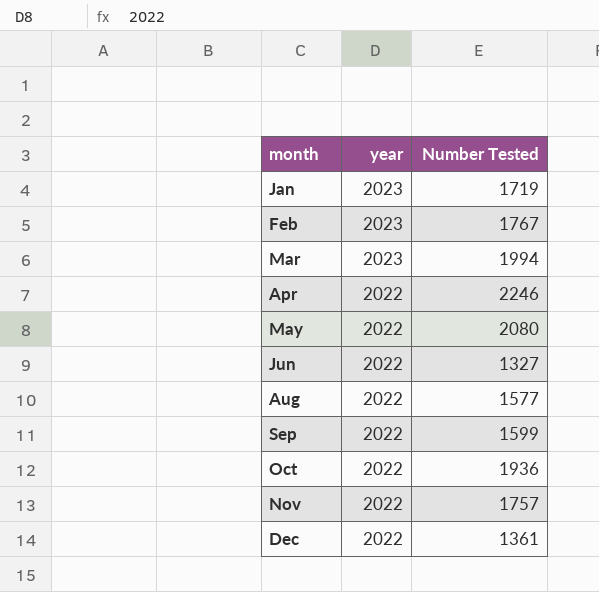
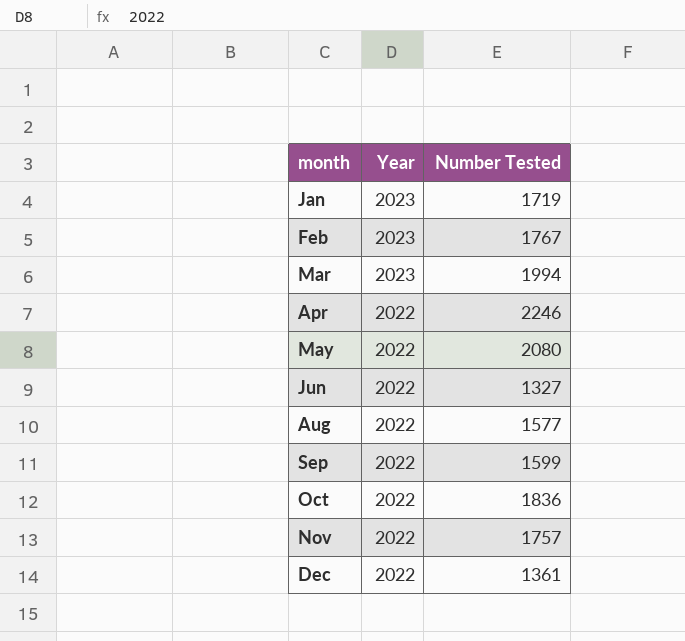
column name: year -> Year
Oct | Number Tested: 1936 -> 1836

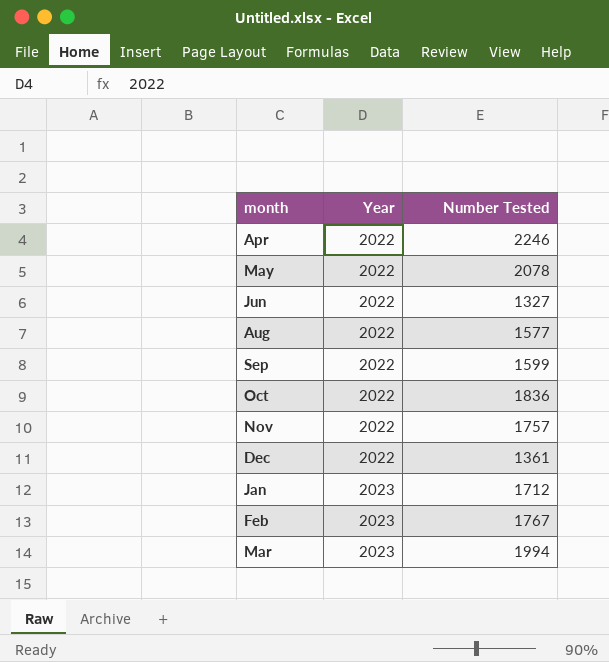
row order: month ascending -> Year ascending
May | Number Tested: 2080 -> 2078
Jan | Number Tested: 1719 -> 1712

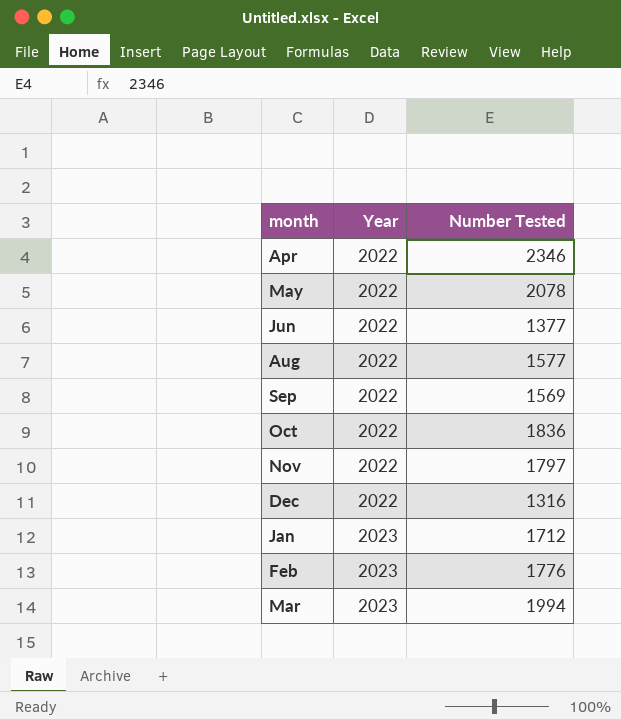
Apr | Number Tested: 2246 -> 2346
Jun | Number Tested: 1327 -> 1377
Sep | Number Tested: 1599 -> 1569
Nov | Number Tested: 1757 -> 1797
Dec | Number Tested: 1361 -> 1316
Feb | Number Tested: 1767 -> 1776

